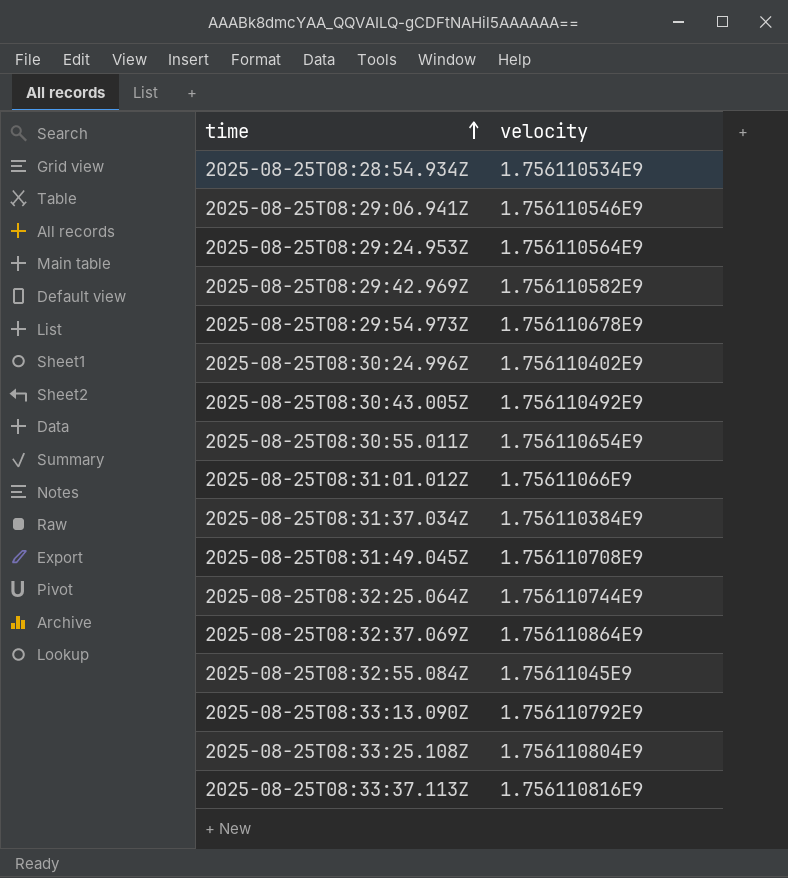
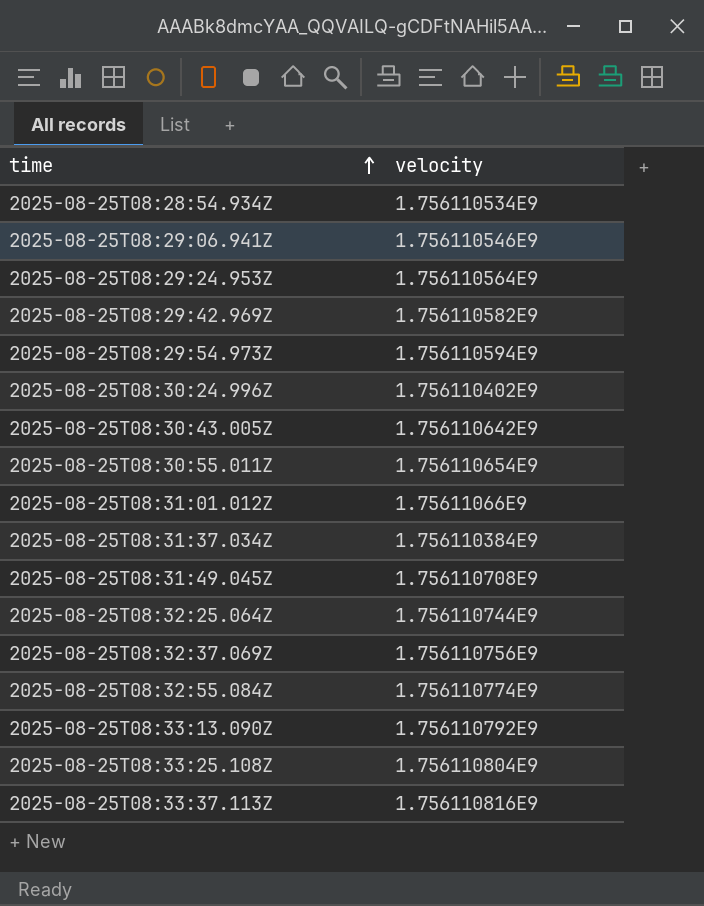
2025-08-25T08:29:54.973Z | velocity: 1.756110678E9 -> 1.756110594E9
2025-08-25T08:30:43.005Z | velocity: 1.756110492E9 -> 1.756110642E9
2025-08-25T08:32:37.069Z | velocity: 1.756110864E9 -> 1.756110756E9
2025-08-25T08:32:55.084Z | velocity: 1.75611045E9 -> 1.756110774E9

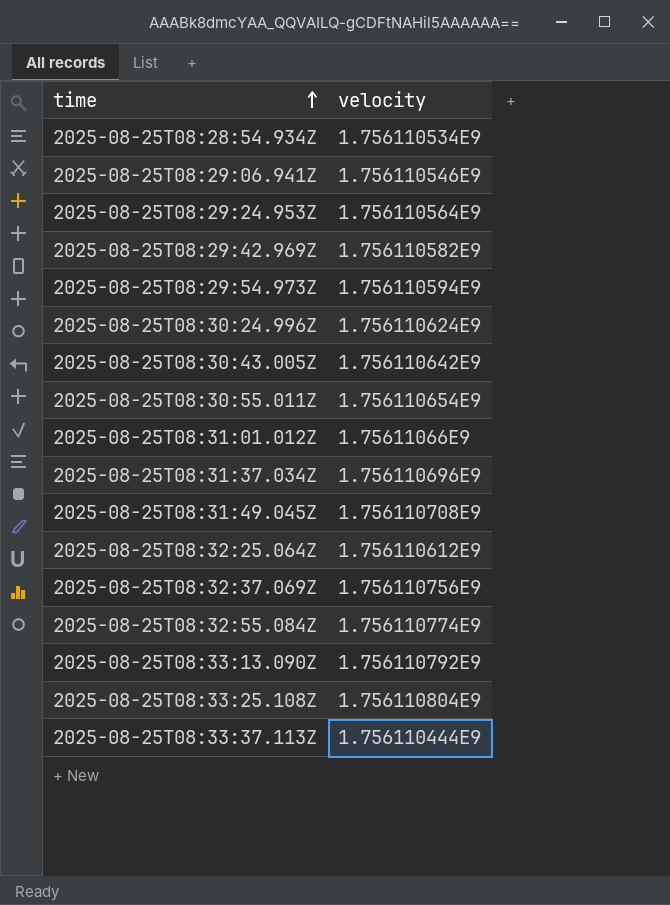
2025-08-25T08:30:24.996Z | velocity: 1.756110402E9 -> 1.756110624E9
2025-08-25T08:31:37.034Z | velocity: 1.756110384E9 -> 1.756110696E9
2025-08-25T08:32:25.064Z | velocity: 1.756110744E9 -> 1.756110612E9
2025-08-25T08:33:37.113Z | velocity: 1.756110816E9 -> 1.756110444E9

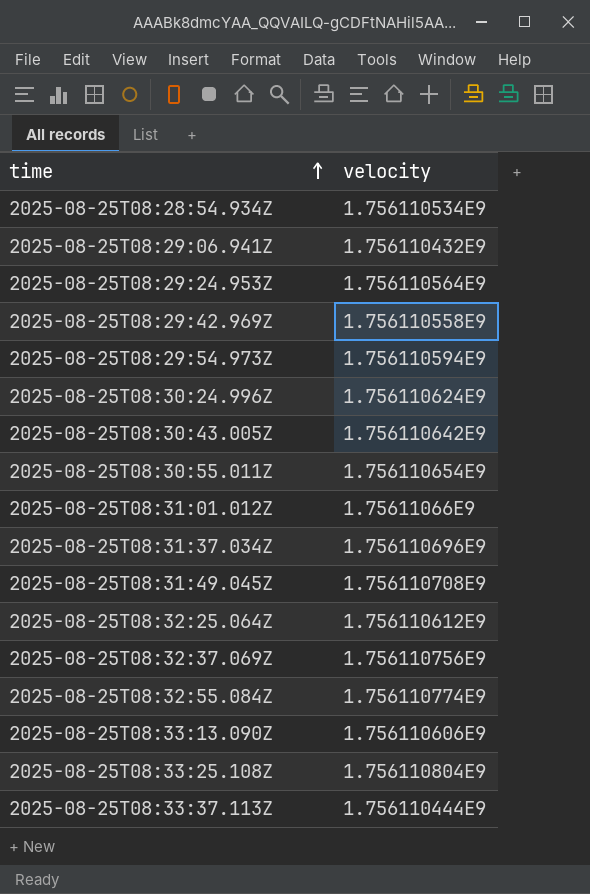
2025-08-25T08:29:06.941Z | velocity: 1.756110546E9 -> 1.756110432E9
2025-08-25T08:29:42.969Z | velocity: 1.756110582E9 -> 1.756110558E9
2025-08-25T08:33:13.090Z | velocity: 1.756110792E9 -> 1.756110606E9

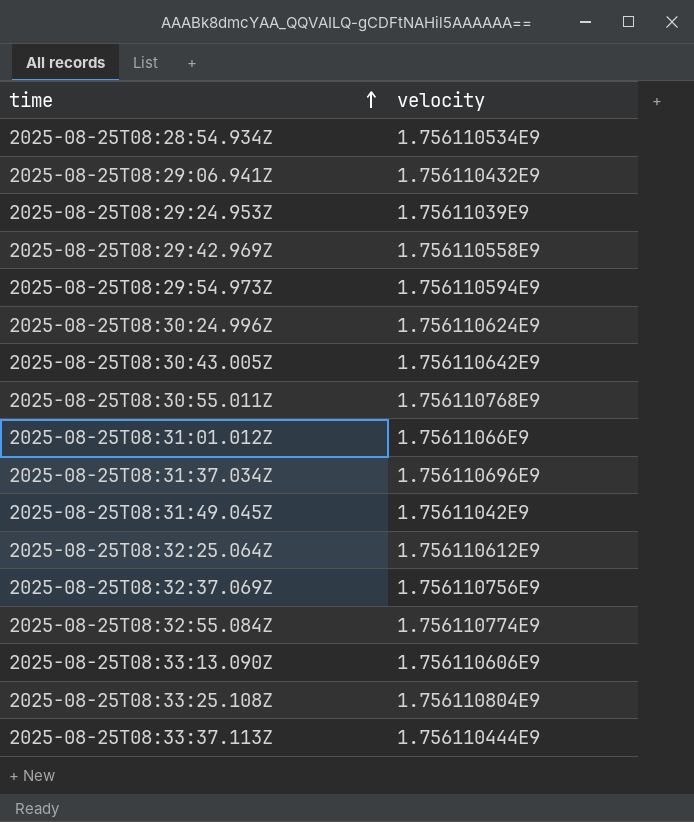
2025-08-25T08:29:24.953Z | velocity: 1.756110564E9 -> 1.75611039E9
2025-08-25T08:30:55.011Z | velocity: 1.756110654E9 -> 1.756110768E9
2025-08-25T08:31:49.045Z | velocity: 1.756110708E9 -> 1.75611042E9

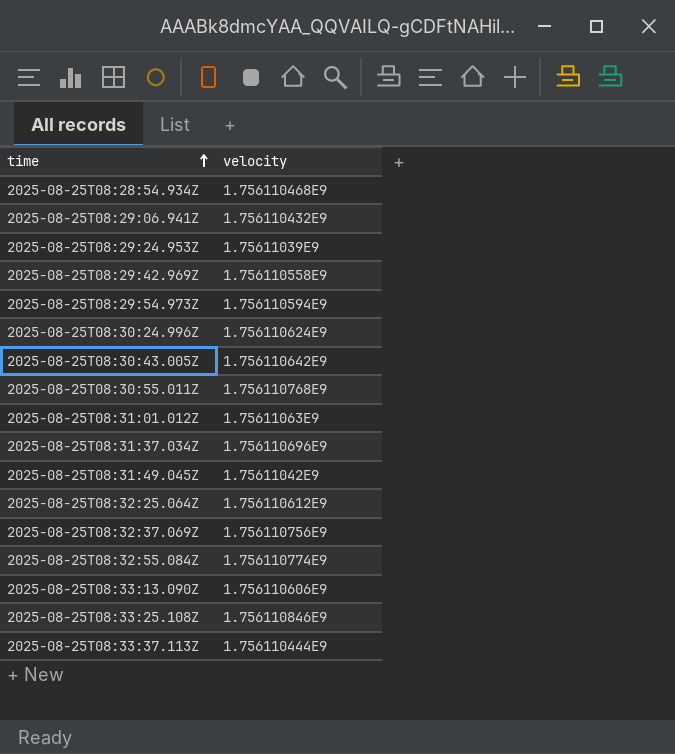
2025-08-25T08:28:54.934Z | velocity: 1.756110534E9 -> 1.756110468E9
2025-08-25T08:31:01.012Z | velocity: 1.75611066E9 -> 1.75611063E9
2025-08-25T08:33:25.108Z | velocity: 1.756110804E9 -> 1.756110846E9

